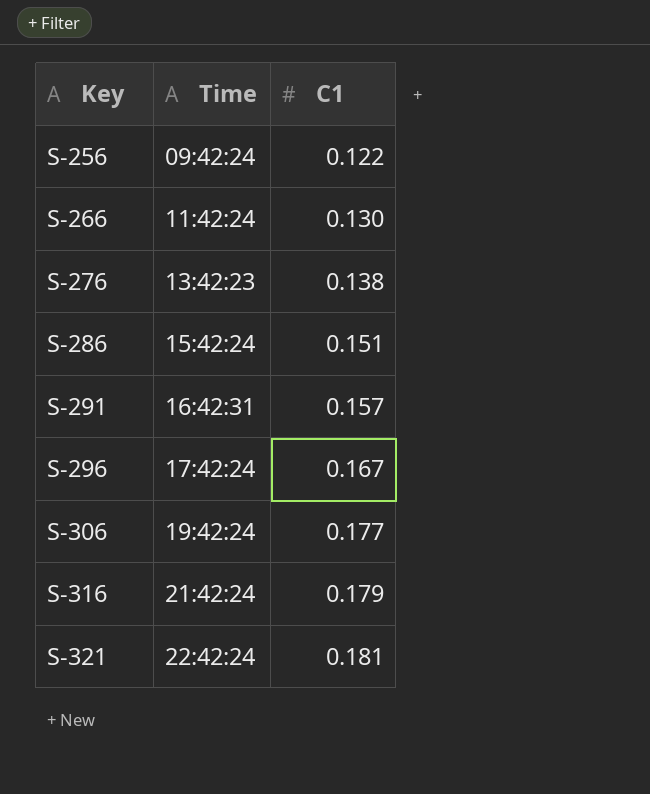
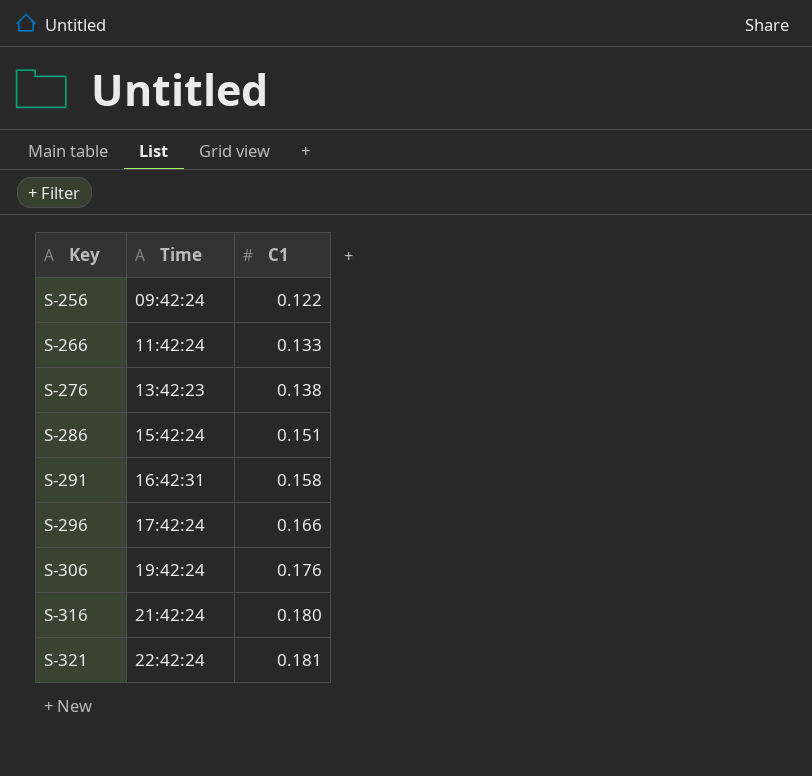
S-266 | C1: 0.130 -> 0.133
S-291 | C1: 0.157 -> 0.158
S-296 | C1: 0.167 -> 0.166
S-306 | C1: 0.177 -> 0.176
S-316 | C1: 0.179 -> 0.180

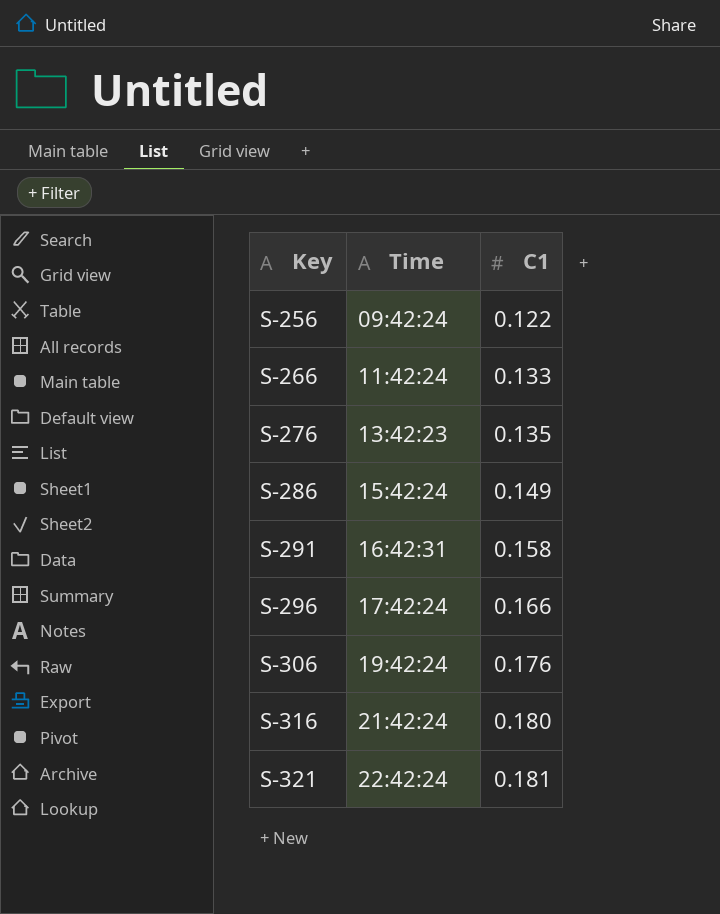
S-276 | C1: 0.138 -> 0.135
S-286 | C1: 0.151 -> 0.149

